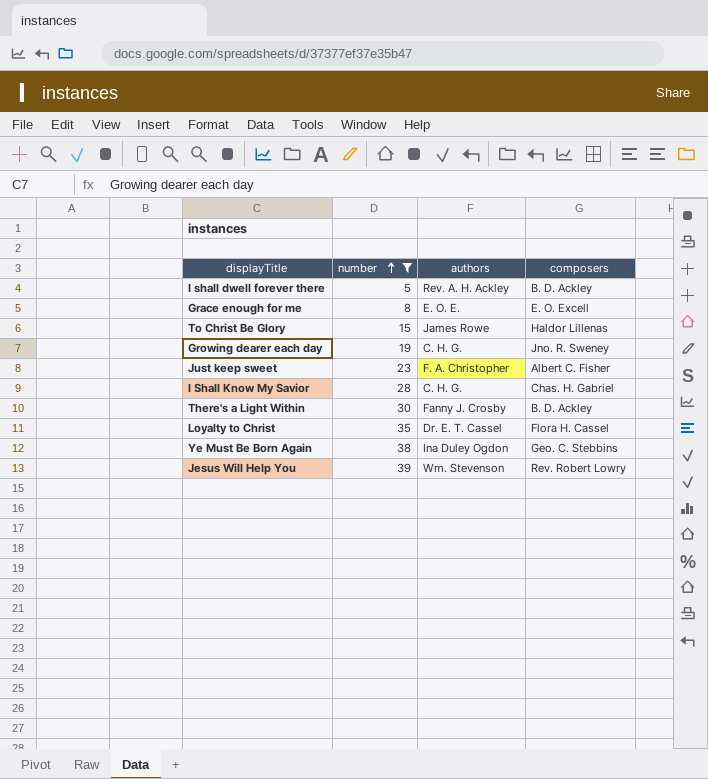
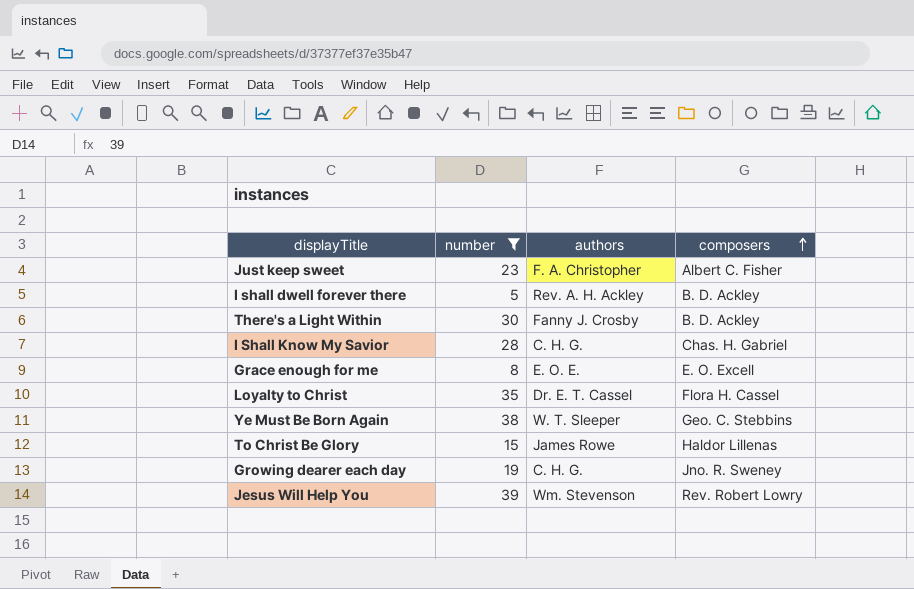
row order: number ascending -> composers ascending
Ye Must Be Born Again | authors: Ina Duley Ogdon -> W. T. Sleeper

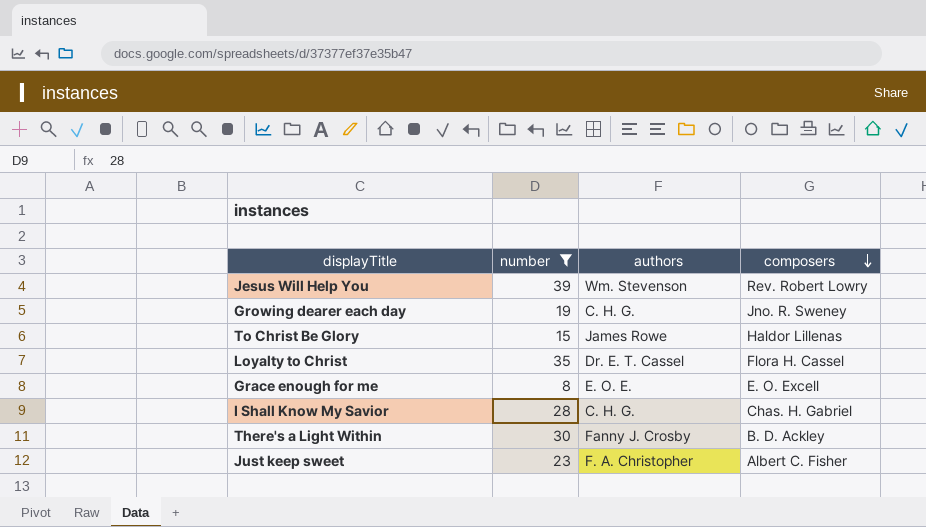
row order: composers ascending -> composers descending
row I shall dwell forever there: 5 | Rev. A. H. Ackley | B. D. Ackley -> none
row Ye Must Be Born Again: 38 | W. T. Sleeper | Geo. C. Stebbins -> none

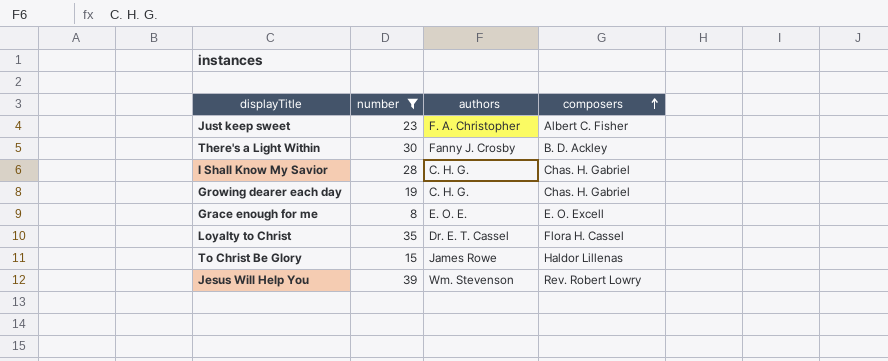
row order: composers descending -> composers ascending
Growing dearer each day | composers: Jno. R. Sweney -> Chas. H. Gabriel

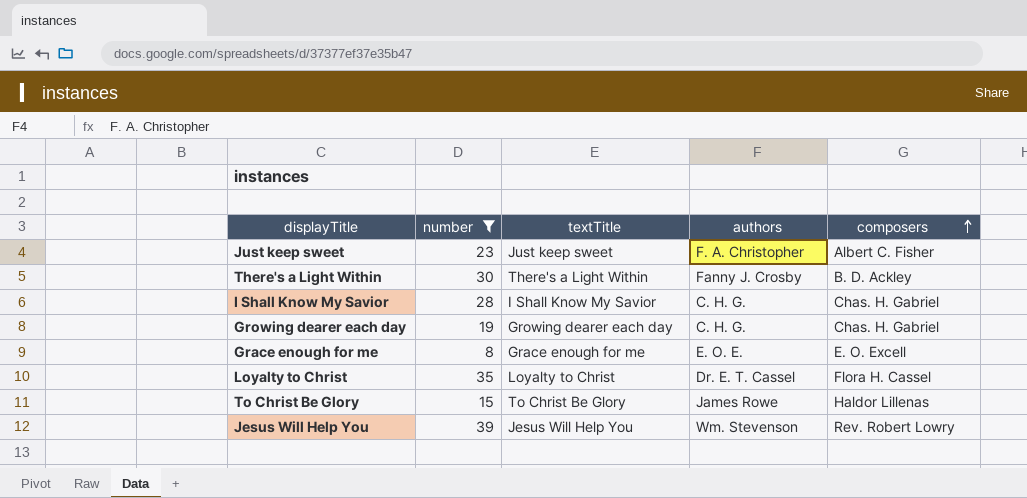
column textTitle | position: none -> 3

